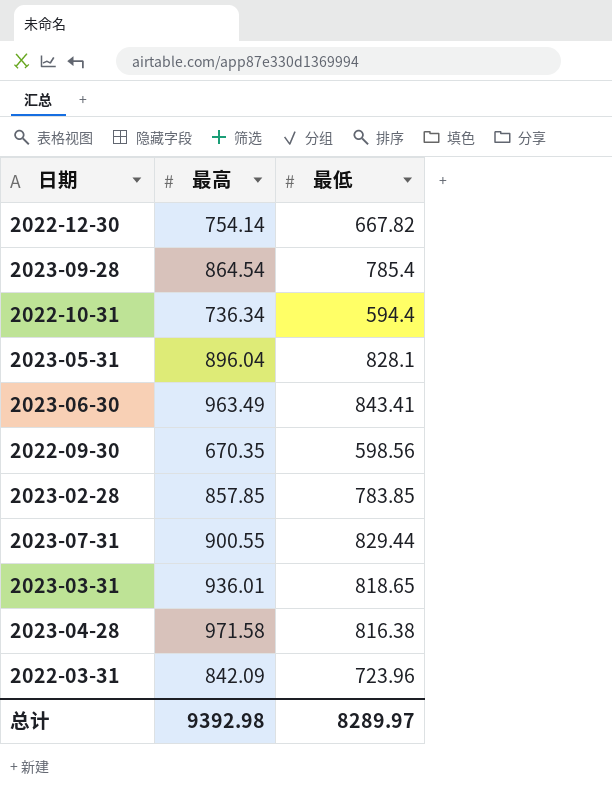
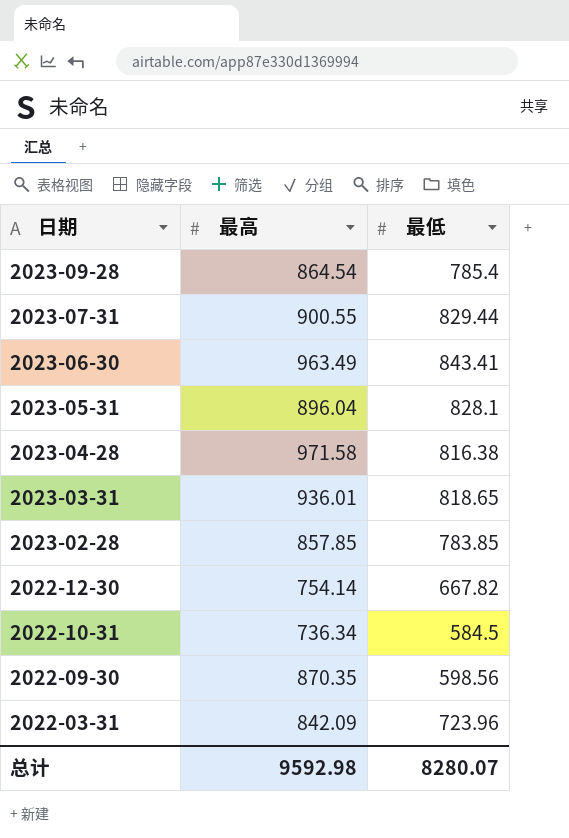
row order: none -> 日期 descending
2022-10-31 | 最低: 594.4 -> 584.5
2022-09-30 | 最高: 670.35 -> 870.35
总计 | 最高: 9392.98 -> 9592.98
总计 | 最低: 8289.97 -> 8280.07

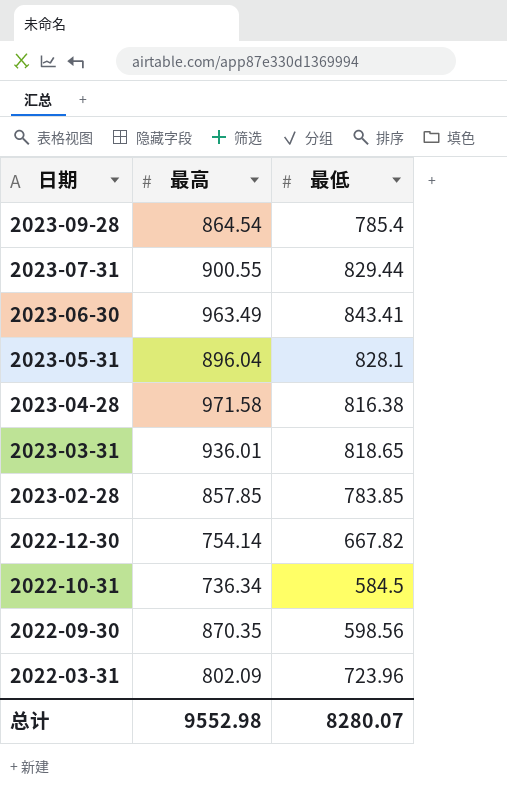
2022-03-31 | 最高: 842.09 -> 802.09
总计 | 最高: 9592.98 -> 9552.98

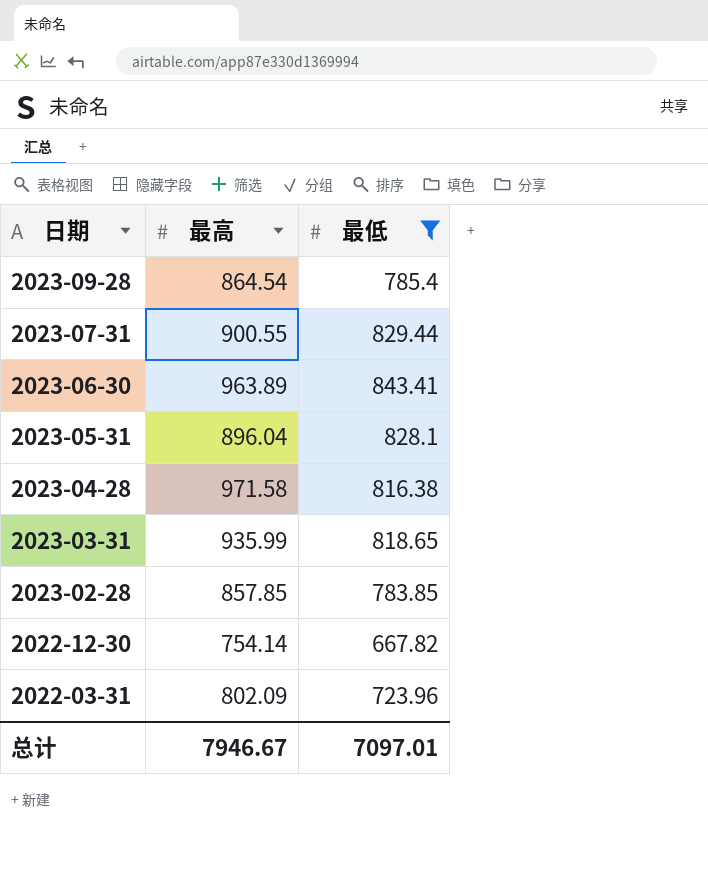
filter: none -> 最低 >= 667.82
2023-06-30 | 最高: 963.49 -> 963.89
2023-03-31 | 最高: 936.01 -> 935.99
总计 | 最高: 9552.98 -> 7946.67
总计 | 最低: 8280.07 -> 7097.01

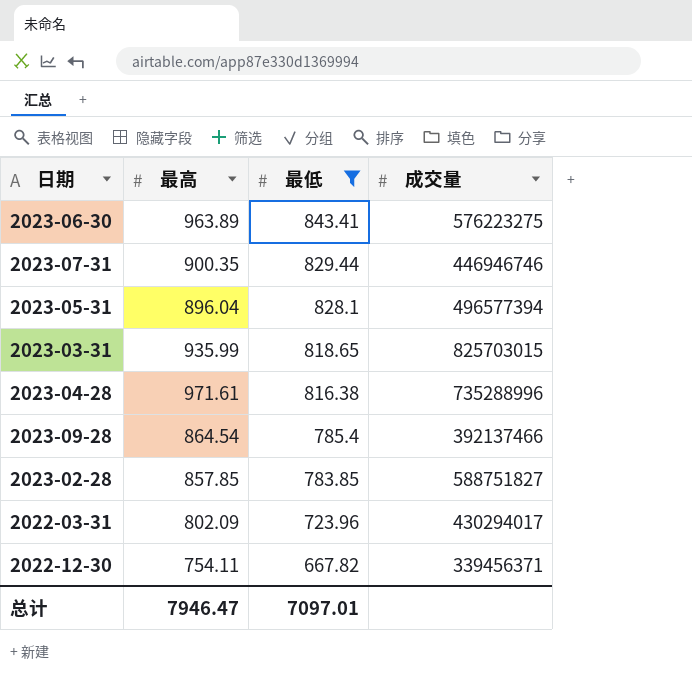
row order: 日期 descending -> 最低 descending
column 成交量 | position: none -> 4
2023-07-31 | 最高: 900.55 -> 900.35
2023-04-28 | 最高: 971.58 -> 971.61
2022-12-30 | 最高: 754.14 -> 754.11
总计 | 最高: 7946.67 -> 7946.47

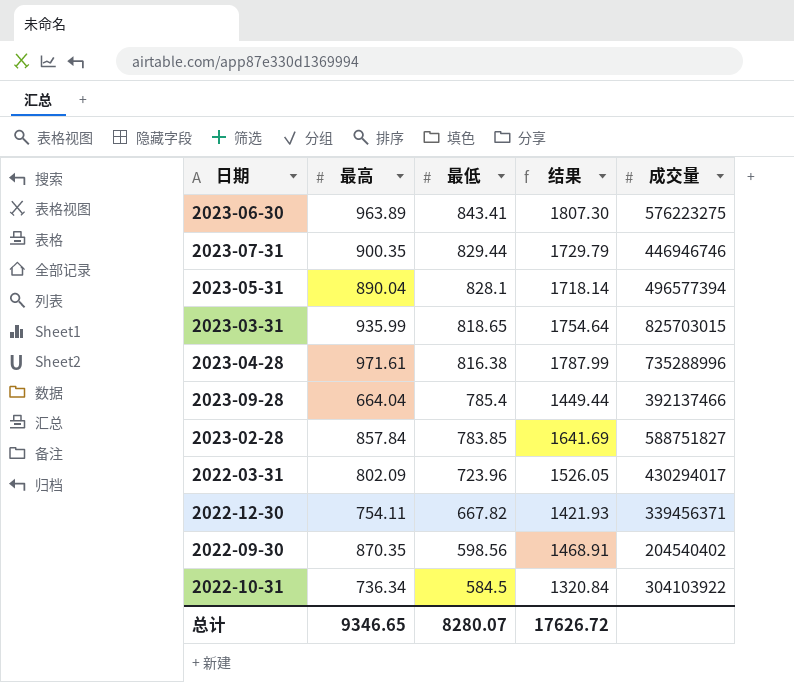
filter: 最低 >= 667.82 -> none
column 结果 | formula: none -> [最高] + [最低]
2023-05-31 | 最高: 896.04 -> 890.04
2023-09-28 | 最高: 864.54 -> 664.04
2023-02-28 | 最高: 857.85 -> 857.84
总计 | 最高: 7946.47 -> 9346.65
总计 | 最低: 7097.01 -> 8280.07

